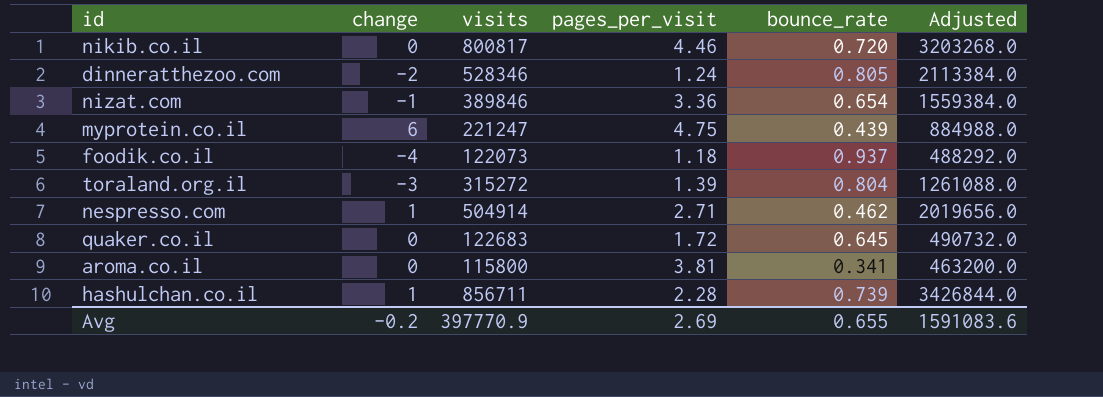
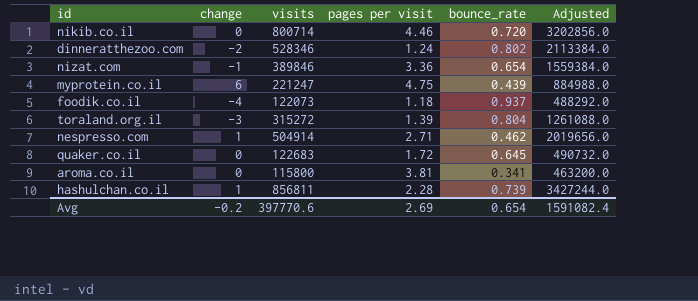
column name: pages_per_visit -> pages per visit
nikib.co.il | visits: 800817 -> 800714
nikib.co.il | Adjusted: 3203268.0 -> 3202856.0
dinneratthezoo.com | bounce_rate: 0.805 -> 0.802
hashulchan.co.il | visits: 856711 -> 856811
hashulchan.co.il | Adjusted: 3426844.0 -> 3427244.0
Avg | visits: 397770.9 -> 397770.6
Avg | bounce_rate: 0.655 -> 0.654
Avg | Adjusted: 1591083.6 -> 1591082.4

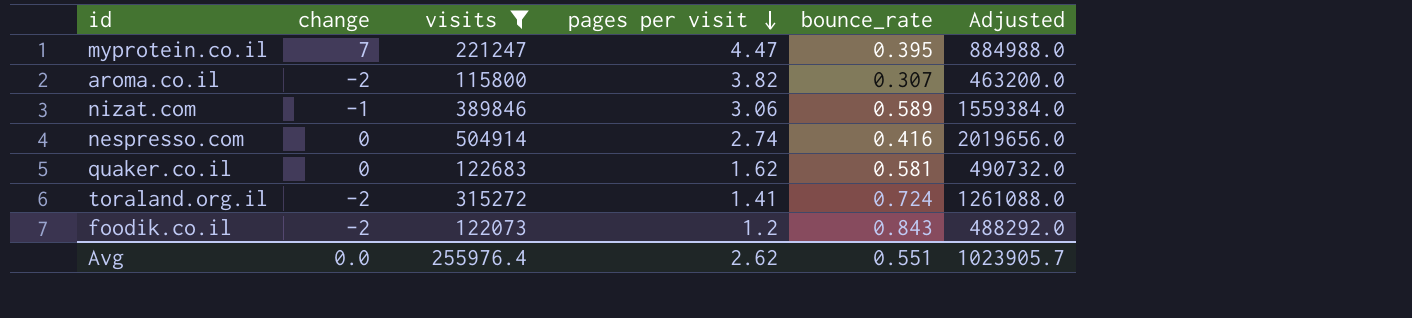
filter: none -> visits <= 504914
row order: none -> pages per visit descending
myprotein.co.il | change: 6 -> 7
myprotein.co.il | pages per visit: 4.75 -> 4.47
myprotein.co.il | bounce_rate: 0.439 -> 0.395
aroma.co.il | change: 0 -> -2
aroma.co.il | pages per visit: 3.81 -> 3.82
aroma.co.il | bounce_rate: 0.341 -> 0.307
nizat.com | pages per visit: 3.36 -> 3.06
nizat.com | bounce_rate: 0.654 -> 0.589
nespresso.com | change: 1 -> 0
nespresso.com | pages per visit: 2.71 -> 2.74
nespresso.com | bounce_rate: 0.462 -> 0.416
quaker.co.il | pages per visit: 1.72 -> 1.62
quaker.co.il | bounce_rate: 0.645 -> 0.581
toraland.org.il | change: -3 -> -2
toraland.org.il | pages per visit: 1.39 -> 1.41
toraland.org.il | bounce_rate: 0.804 -> 0.724
foodik.co.il | change: -4 -> -2
foodik.co.il | pages per visit: 1.18 -> 1.2
foodik.co.il | bounce_rate: 0.937 -> 0.843
Avg | change: -0.2 -> 0.0
Avg | visits: 397770.6 -> 255976.4
Avg | pages per visit: 2.69 -> 2.62
Avg | bounce_rate: 0.654 -> 0.551
Avg | Adjusted: 1591082.4 -> 1023905.7

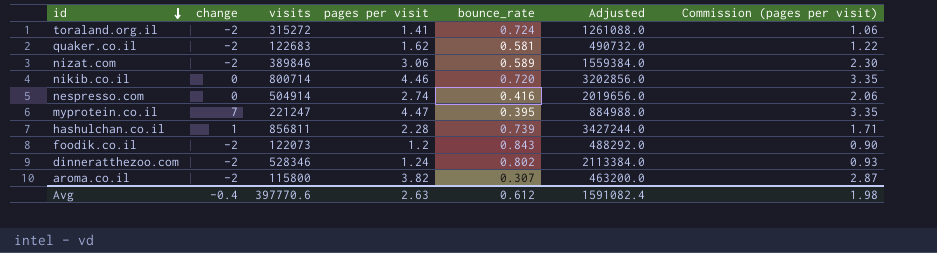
filter: visits <= 504914 -> none
row order: pages per visit descending -> id descending
column Commission (pages per visit) | formula: none -> [pages per visit] * 0.75
quaker.co.il | change: 0 -> -2
nizat.com | change: -1 -> -2
Avg | change: 0.0 -> -0.4
Avg | visits: 255976.4 -> 397770.6
Avg | pages per visit: 2.62 -> 2.63
Avg | bounce_rate: 0.551 -> 0.612
Avg | Adjusted: 1023905.7 -> 1591082.4

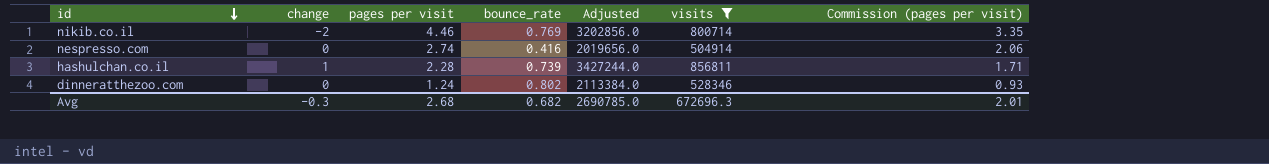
filter: none -> visits >= 504914
column visits | position: 3 -> 6
nikib.co.il | change: 0 -> -2
nikib.co.il | bounce_rate: 0.720 -> 0.769
dinneratthezoo.com | change: -2 -> 0
Avg | change: -0.4 -> -0.3
Avg | pages per visit: 2.63 -> 2.68
Avg | bounce_rate: 0.612 -> 0.682
Avg | Adjusted: 1591082.4 -> 2690785.0
Avg | visits: 397770.6 -> 672696.3
Avg | Commission (pages per visit): 1.98 -> 2.01

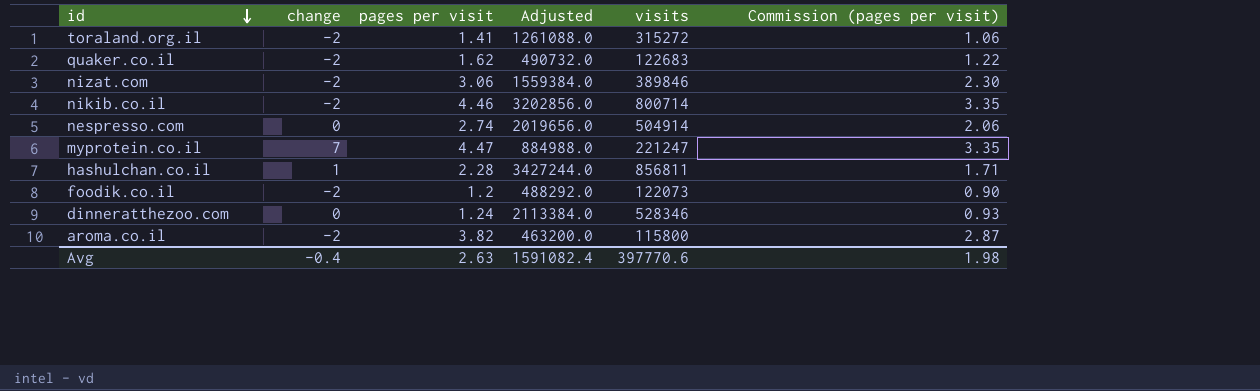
filter: visits >= 504914 -> none
column bounce_rate | position: 4 -> none
Avg | change: -0.3 -> -0.4
Avg | pages per visit: 2.68 -> 2.63
Avg | Adjusted: 2690785.0 -> 1591082.4
Avg | visits: 672696.3 -> 397770.6
Avg | Commission (pages per visit): 2.01 -> 1.98

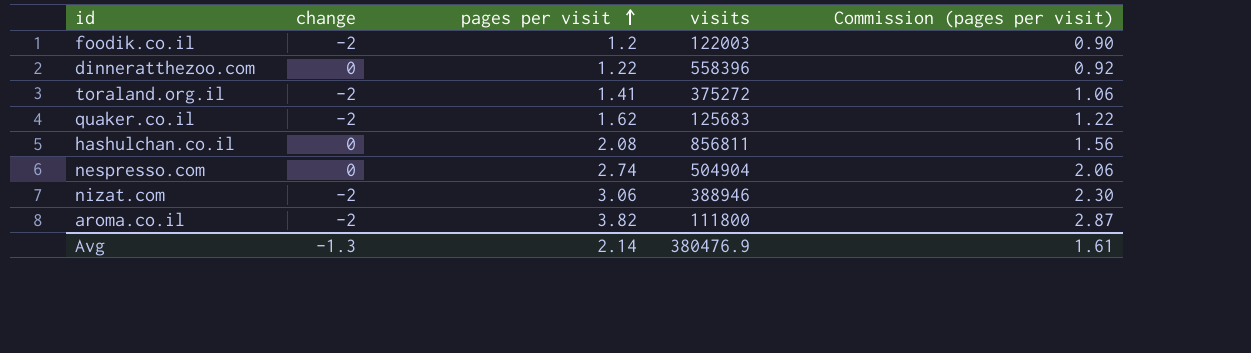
row order: id descending -> pages per visit ascending
column Adjusted | formula: [visits] * 4 -> none
row nikib.co.il: -2 | 4.46 | 3202856.0 | 800714 | 3.35 -> none
row myprotein.co.il: 7 | 4.47 | 884988.0 | 221247 | 3.35 -> none
foodik.co.il | visits: 122073 -> 122003
dinneratthezoo.com | pages per visit: 1.24 -> 1.22
dinneratthezoo.com | visits: 528346 -> 558396
dinneratthezoo.com | Commission (pages per visit): 0.93 -> 0.92
toraland.org.il | visits: 315272 -> 375272
quaker.co.il | visits: 122683 -> 125683
hashulchan.co.il | change: 1 -> 0
hashulchan.co.il | pages per visit: 2.28 -> 2.08
hashulchan.co.il | Commission (pages per visit): 1.71 -> 1.56
nespresso.com | visits: 504914 -> 504904
nizat.com | visits: 389846 -> 388946
aroma.co.il | visits: 115800 -> 111800
Avg | change: -0.4 -> -1.3
Avg | pages per visit: 2.63 -> 2.14
Avg | visits: 397770.6 -> 380476.9
Avg | Commission (pages per visit): 1.98 -> 1.61

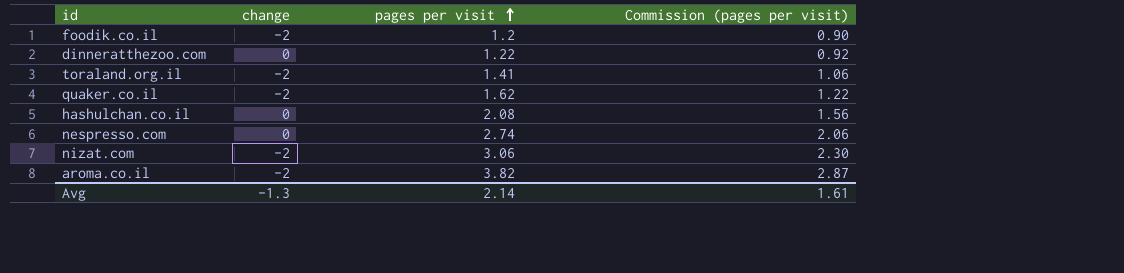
column visits | position: 4 -> none

